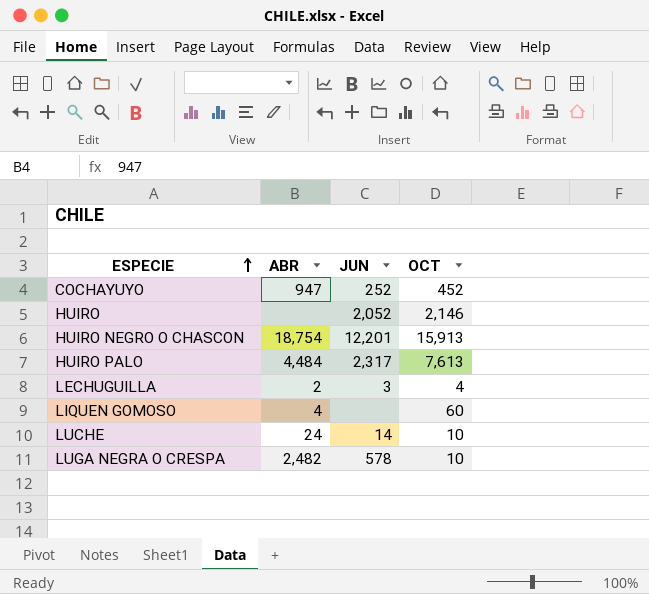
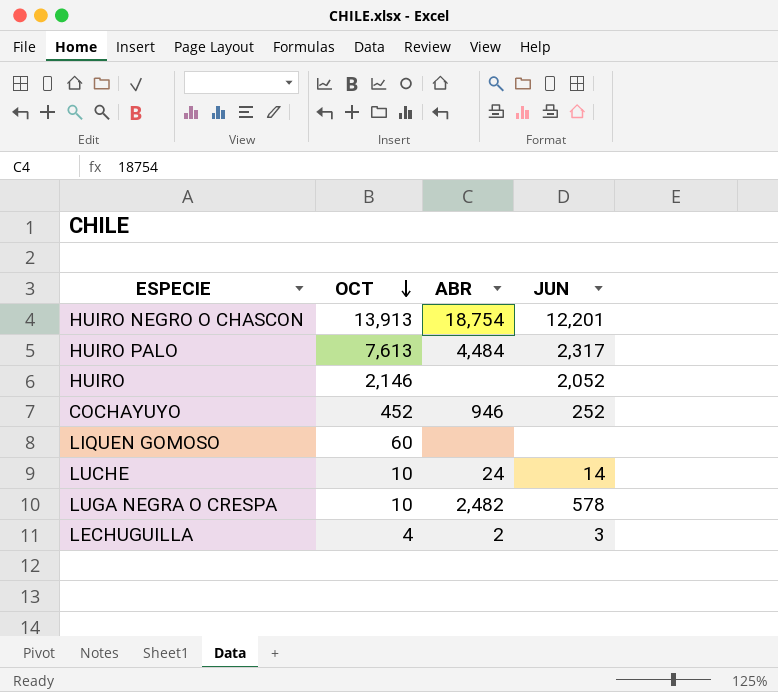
row order: ESPECIE ascending -> OCT descending
column OCT | position: 4 -> 2
HUIRO NEGRO O CHASCON | OCT: 15,913 -> 13,913
COCHAYUYO | ABR: 947 -> 946
LIQUEN GOMOSO | ABR: 4 -> none

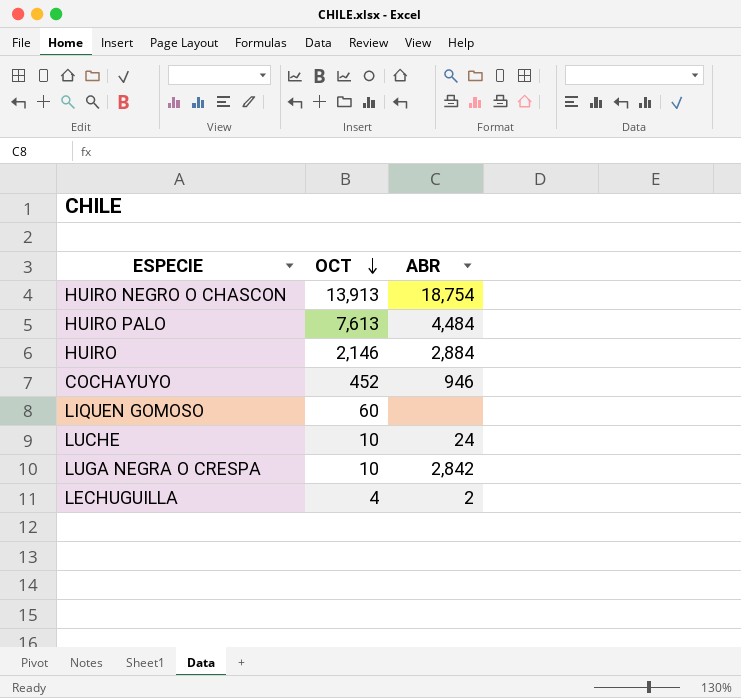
column JUN | position: 4 -> none
HUIRO | ABR: none -> 2,884
LUGA NEGRA O CRESPA | ABR: 2,482 -> 2,842

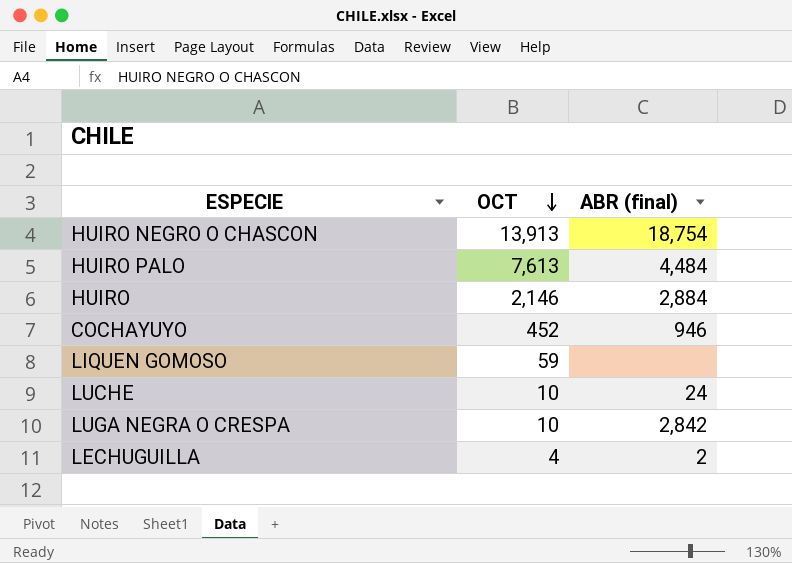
column name: ABR -> ABR (final)
LIQUEN GOMOSO | OCT: 60 -> 59

